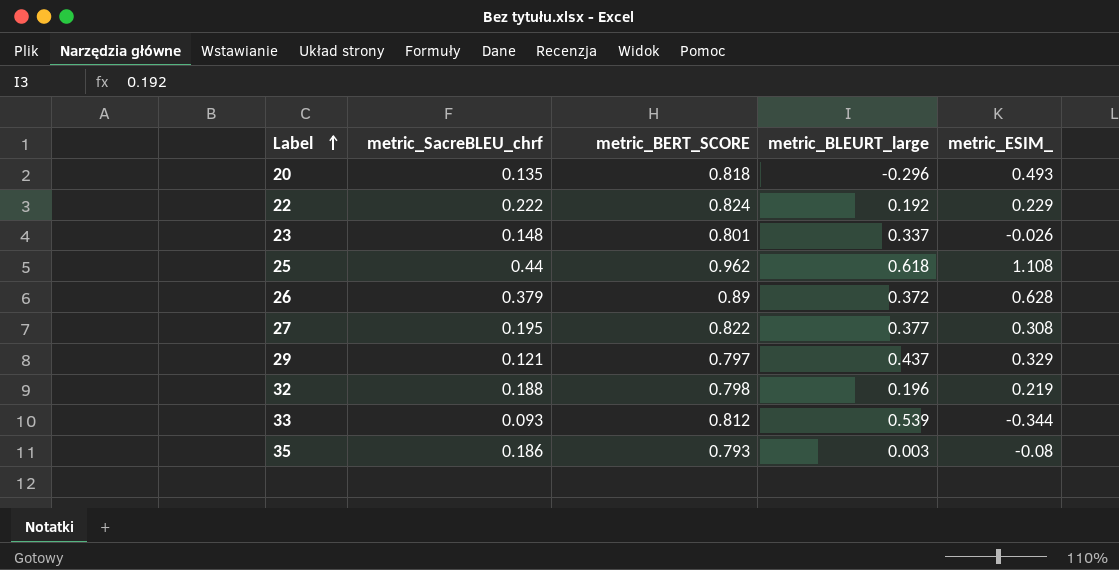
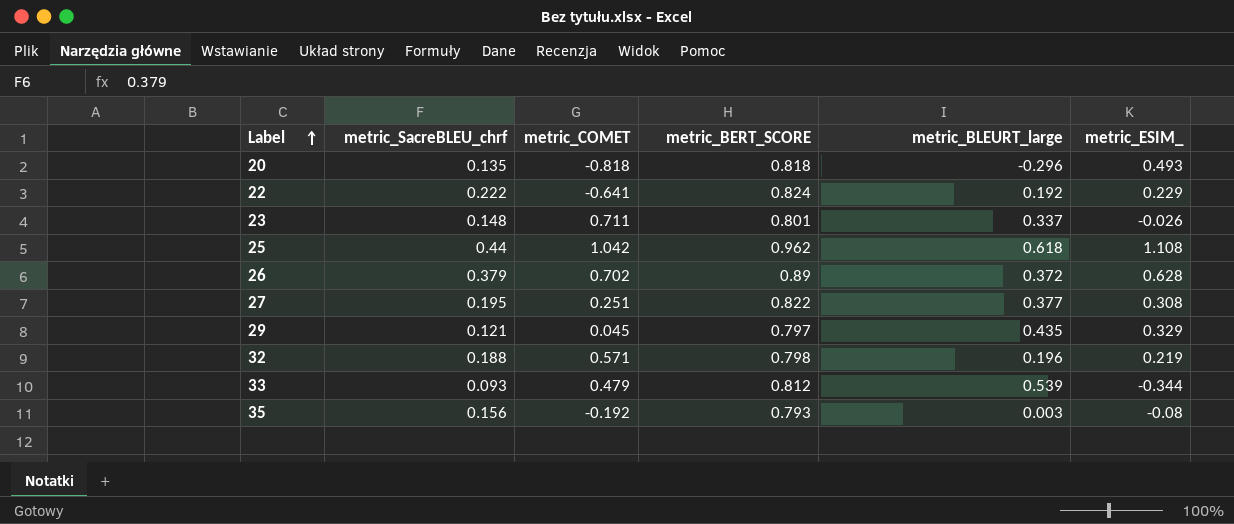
column metric_COMET | position: none -> 3
29 | metric_BLEURT_large: 0.437 -> 0.435
35 | metric_SacreBLEU_chrf: 0.186 -> 0.156

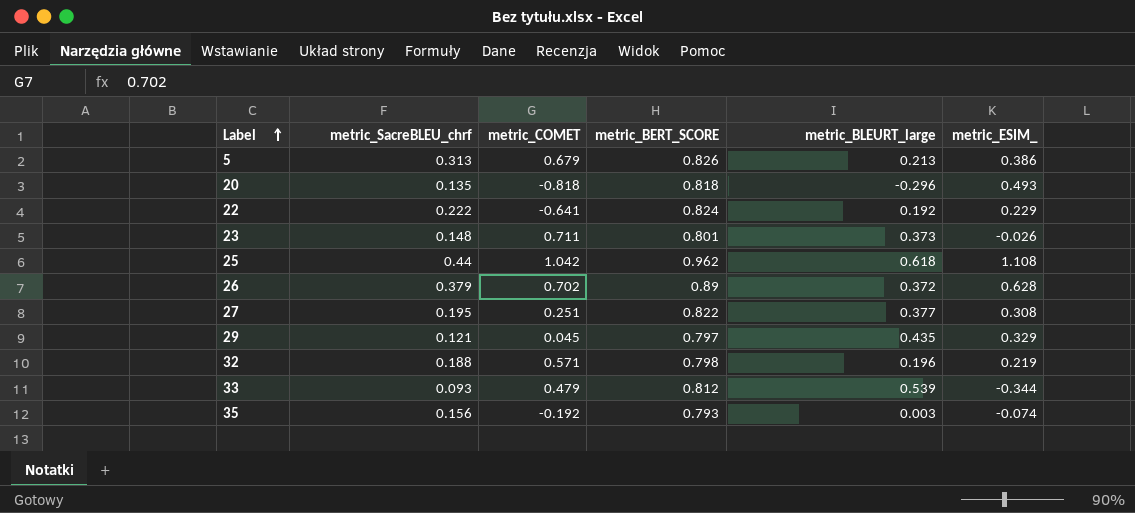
row 5: none -> 0.313 | 0.679 | 0.826 | 0.213 | 0.386
23 | metric_BLEURT_large: 0.337 -> 0.373
35 | metric_ESIM_: -0.08 -> -0.074

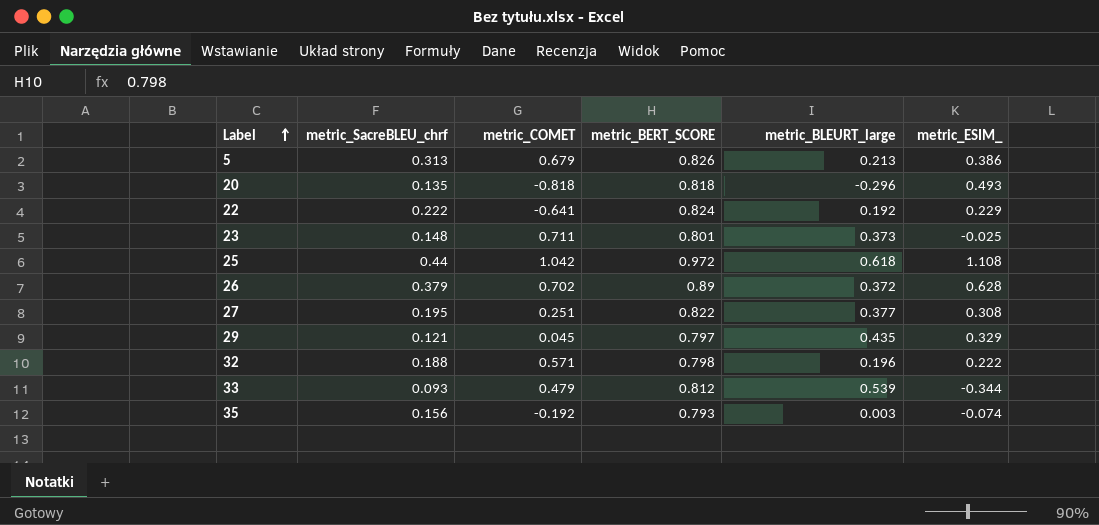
23 | metric_ESIM_: -0.026 -> -0.025
25 | metric_BERT_SCORE: 0.962 -> 0.972
32 | metric_ESIM_: 0.219 -> 0.222

